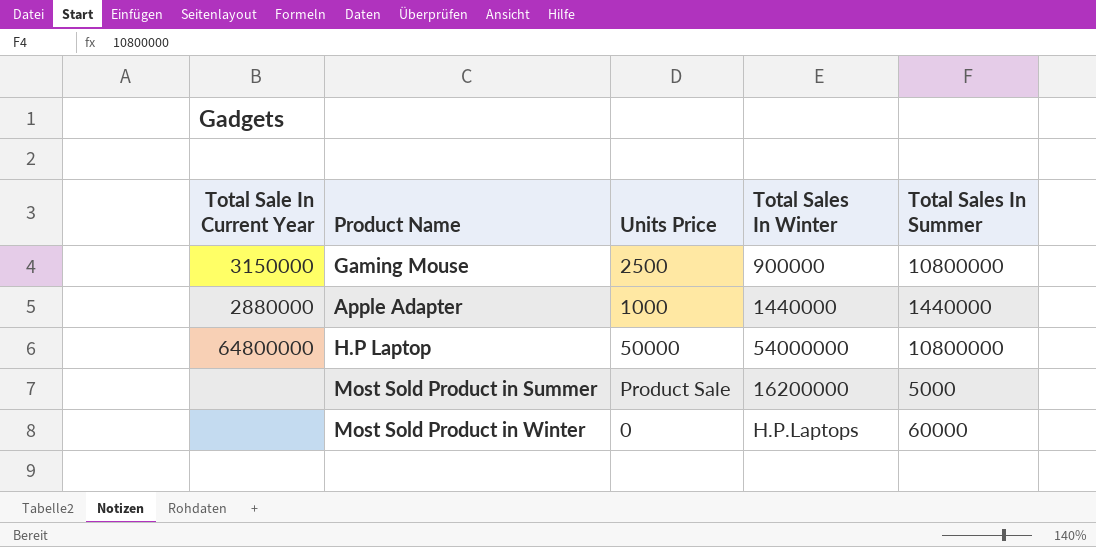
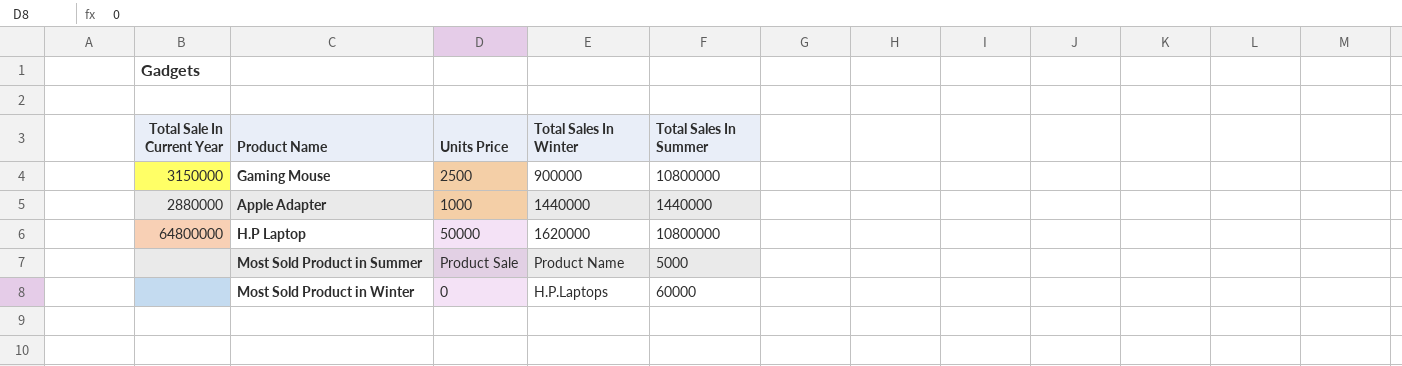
H.P Laptop | Total Sales In Winter: 54000000 -> 1620000
Most Sold Product in Summer | Total Sales In Winter: 16200000 -> Product Name

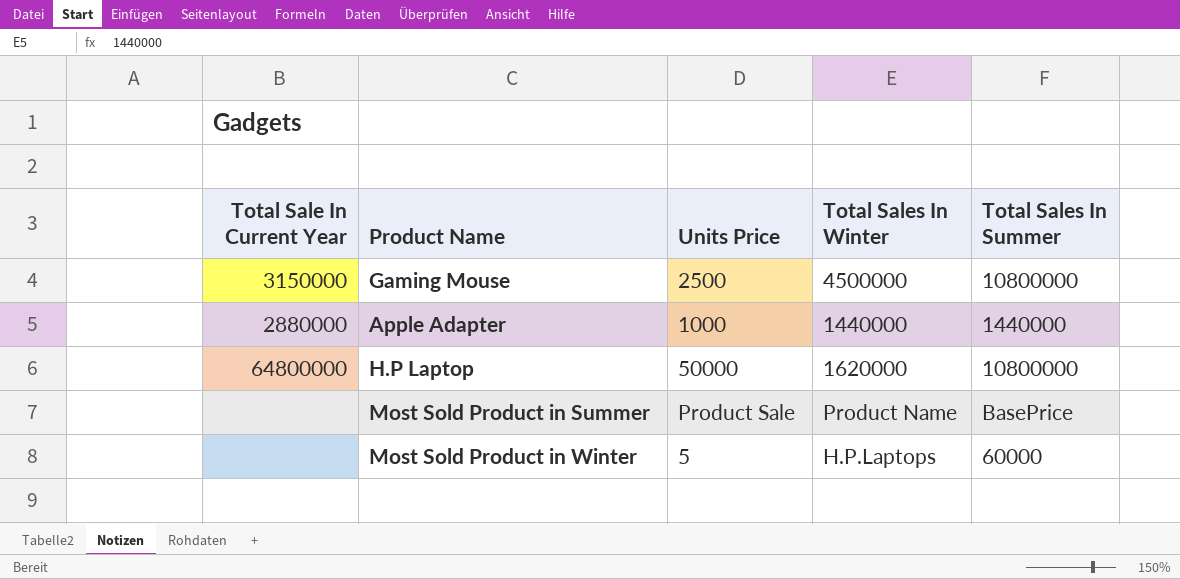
Gaming Mouse | Total Sales In Winter: 900000 -> 4500000
Most Sold Product in Summer | Total Sales In Summer: 5000 -> BasePrice
Most Sold Product in Winter | Units Price: 0 -> 5

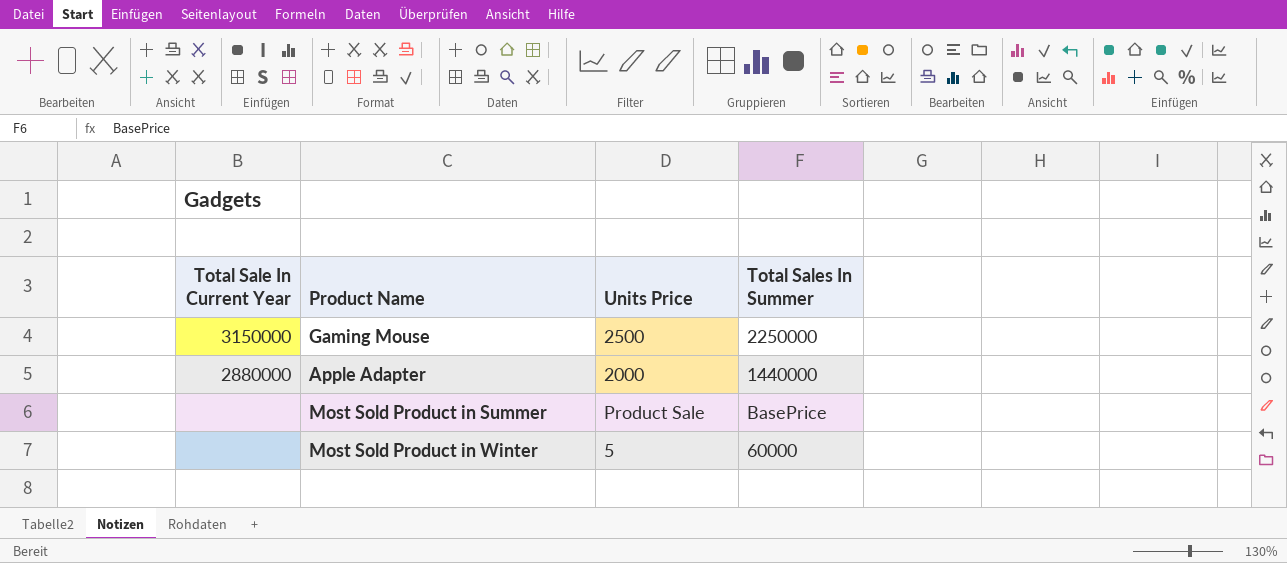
column Total Sales In Winter | position: 4 -> none
row H.P Laptop: 64800000 | 50000 | 1620000 | 10800000 -> none
Gaming Mouse | Total Sales In Summer: 10800000 -> 2250000
Apple Adapter | Units Price: 1000 -> 2000

